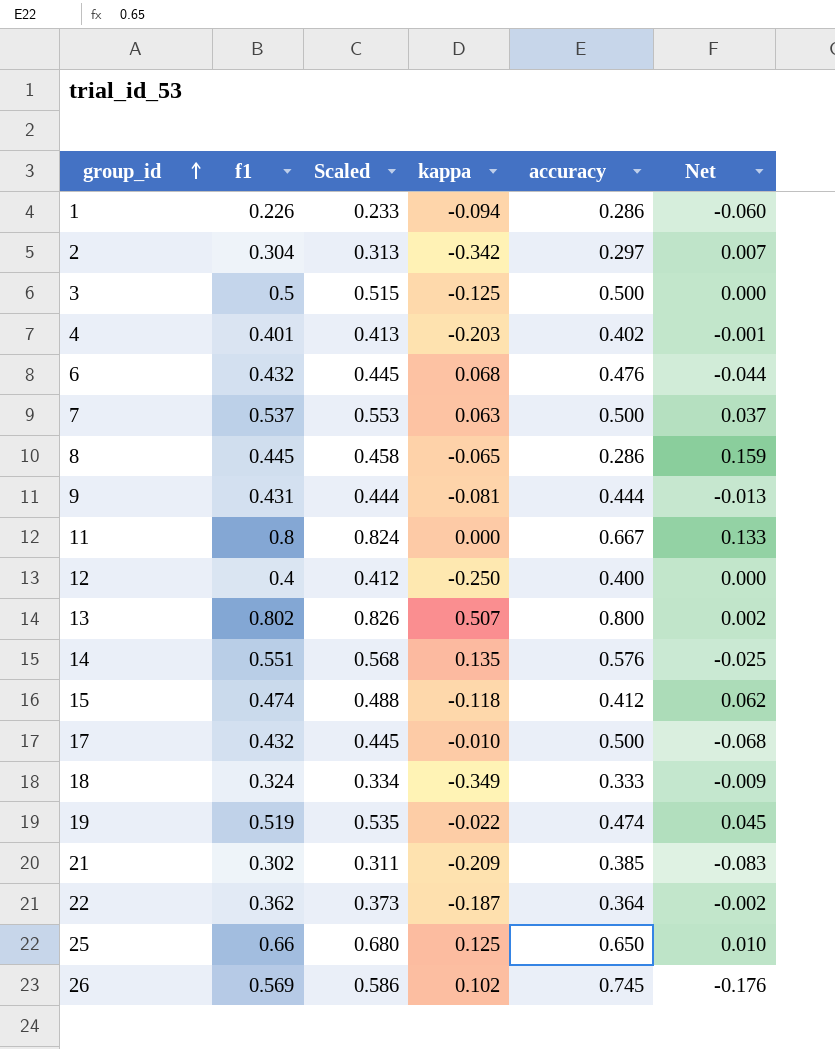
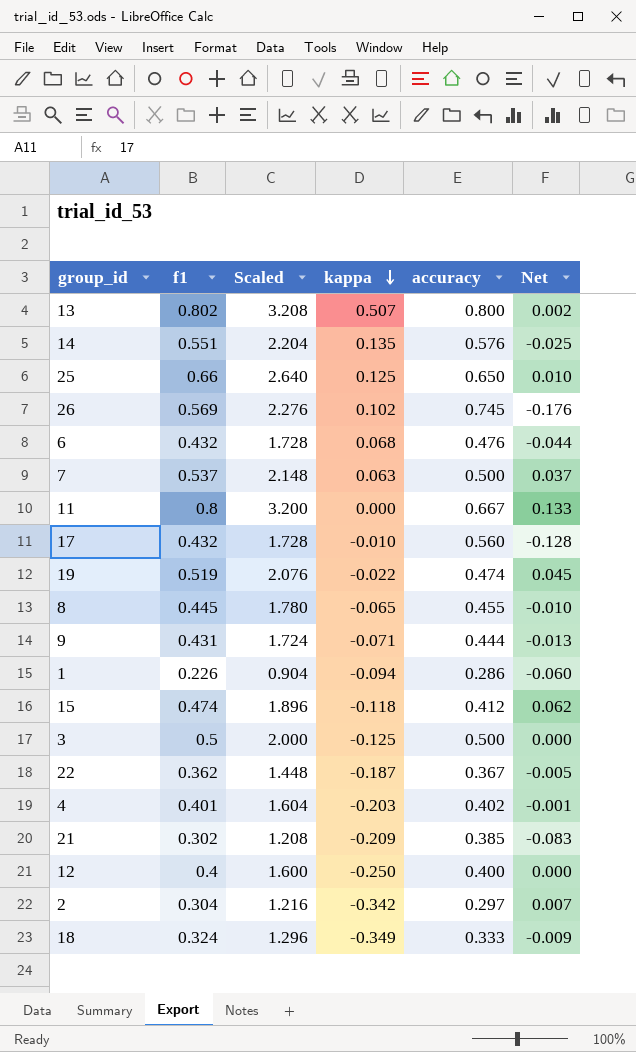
row order: group_id ascending -> kappa descending
column Scaled | formula: [f1] * 1.03 -> [f1] * 4
17 | accuracy: 0.500 -> 0.560
17 | Net: -0.068 -> -0.128
8 | accuracy: 0.286 -> 0.455
8 | Net: 0.159 -> -0.010
9 | kappa: -0.081 -> -0.071
22 | accuracy: 0.364 -> 0.367
22 | Net: -0.002 -> -0.005

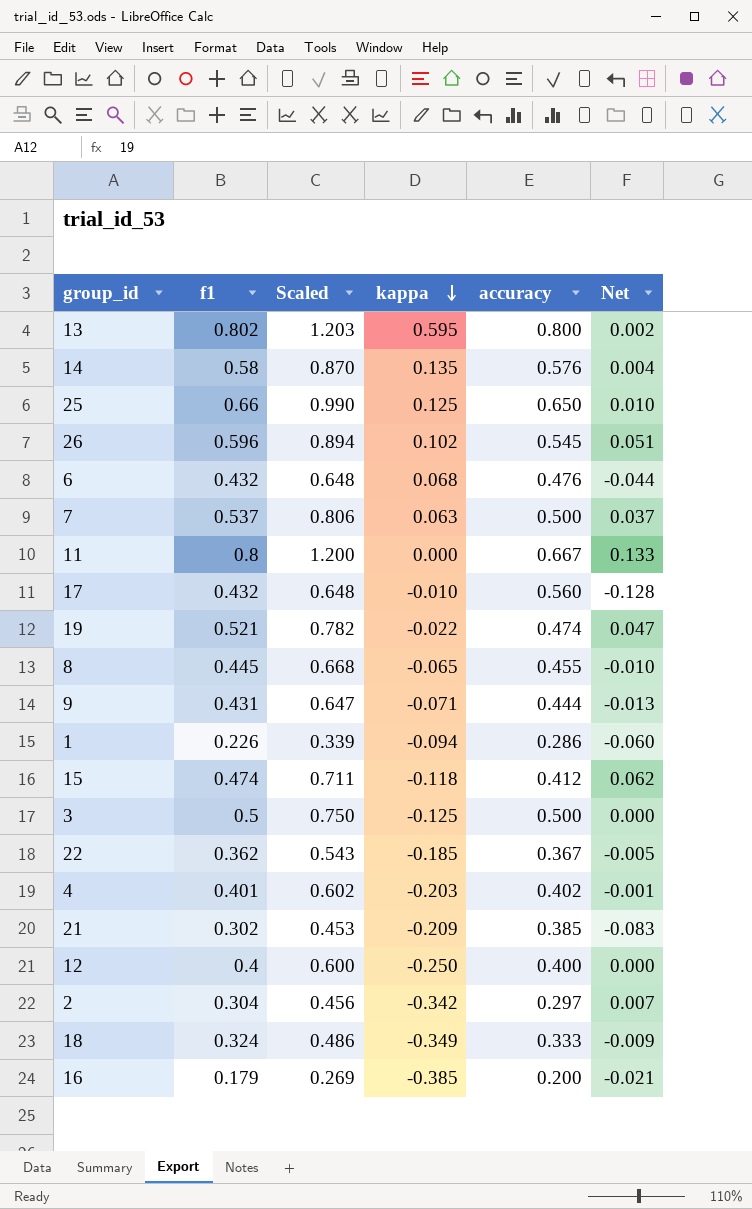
column Scaled | formula: [f1] * 4 -> [f1] * 1.5
13 | kappa: 0.507 -> 0.595
14 | f1: 0.551 -> 0.58
14 | Net: -0.025 -> 0.004
26 | f1: 0.569 -> 0.596
26 | accuracy: 0.745 -> 0.545
26 | Net: -0.176 -> 0.051
19 | f1: 0.519 -> 0.521
19 | Net: 0.045 -> 0.047
22 | kappa: -0.187 -> -0.185
row 16: none -> 0.179 | 0.269 | -0.385 | 0.200 | -0.021

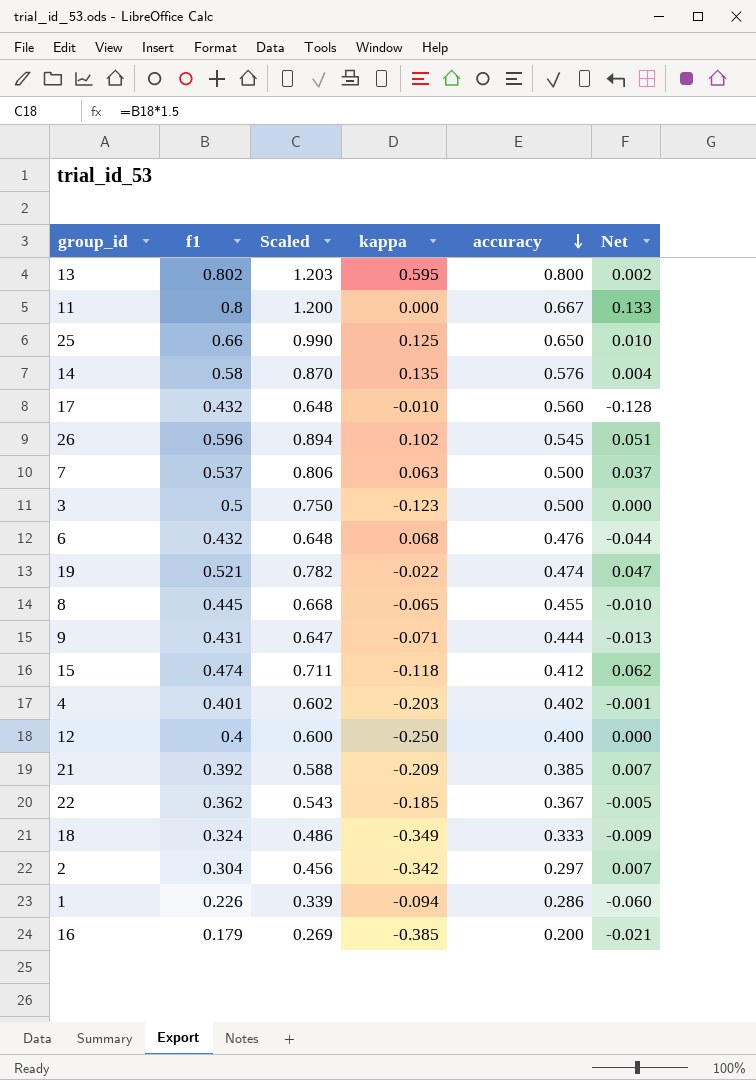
row order: kappa descending -> accuracy descending
3 | kappa: -0.125 -> -0.123
21 | f1: 0.302 -> 0.392
21 | Scaled: 0.453 -> 0.588
21 | Net: -0.083 -> 0.007

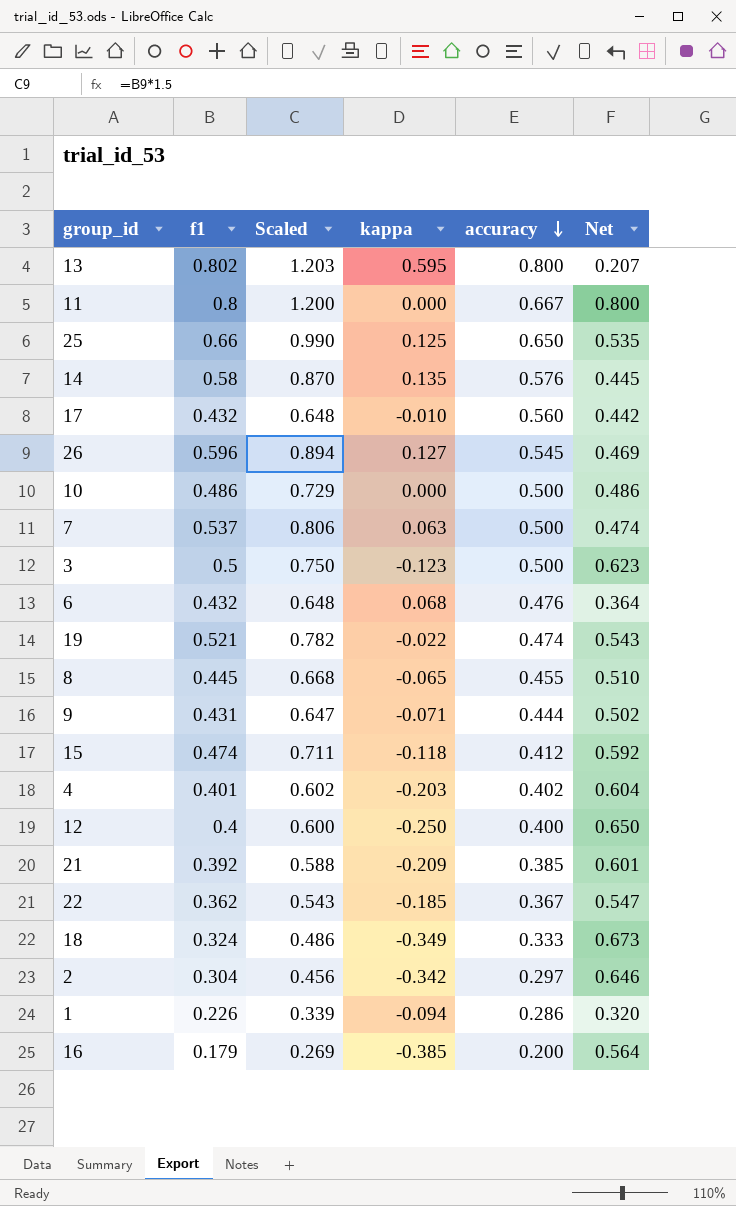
column Net | formula: [f1] - [accuracy] -> [f1] - [kappa]
26 | kappa: 0.102 -> 0.127
row 10: none -> 0.486 | 0.729 | 0.000 | 0.500 | 0.486

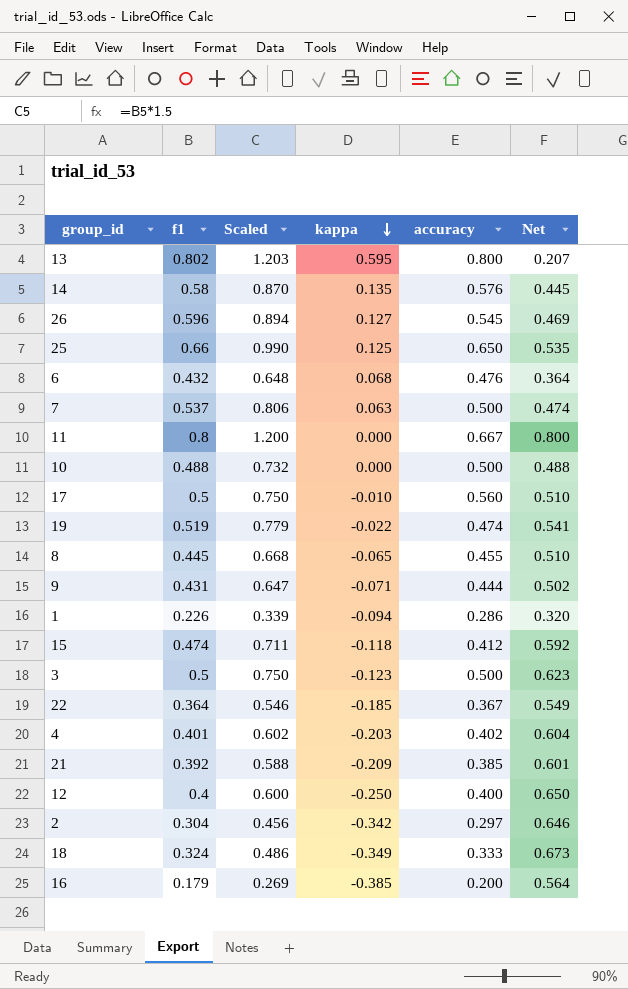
row order: accuracy descending -> kappa descending
10 | f1: 0.486 -> 0.488
10 | Scaled: 0.729 -> 0.732
10 | Net: 0.486 -> 0.488
17 | f1: 0.432 -> 0.5
17 | Scaled: 0.648 -> 0.750
17 | Net: 0.442 -> 0.510
19 | f1: 0.521 -> 0.519
19 | Scaled: 0.782 -> 0.779
19 | Net: 0.543 -> 0.541
22 | f1: 0.362 -> 0.364
22 | Scaled: 0.543 -> 0.546
22 | Net: 0.547 -> 0.549

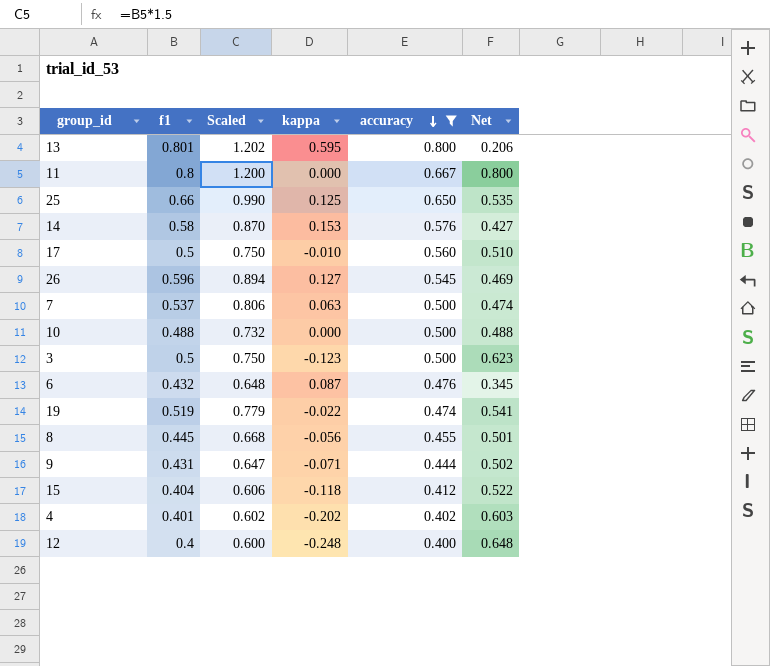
filter: none -> accuracy >= 0.400
row order: kappa descending -> accuracy descending
13 | f1: 0.802 -> 0.801
13 | Scaled: 1.203 -> 1.202
13 | Net: 0.207 -> 0.206
14 | kappa: 0.135 -> 0.153
14 | Net: 0.445 -> 0.427
6 | kappa: 0.068 -> 0.087
6 | Net: 0.364 -> 0.345
8 | kappa: -0.065 -> -0.056
8 | Net: 0.510 -> 0.501
15 | f1: 0.474 -> 0.404
15 | Scaled: 0.711 -> 0.606
15 | Net: 0.592 -> 0.522
4 | kappa: -0.203 -> -0.202
4 | Net: 0.604 -> 0.603
12 | kappa: -0.250 -> -0.248
12 | Net: 0.650 -> 0.648

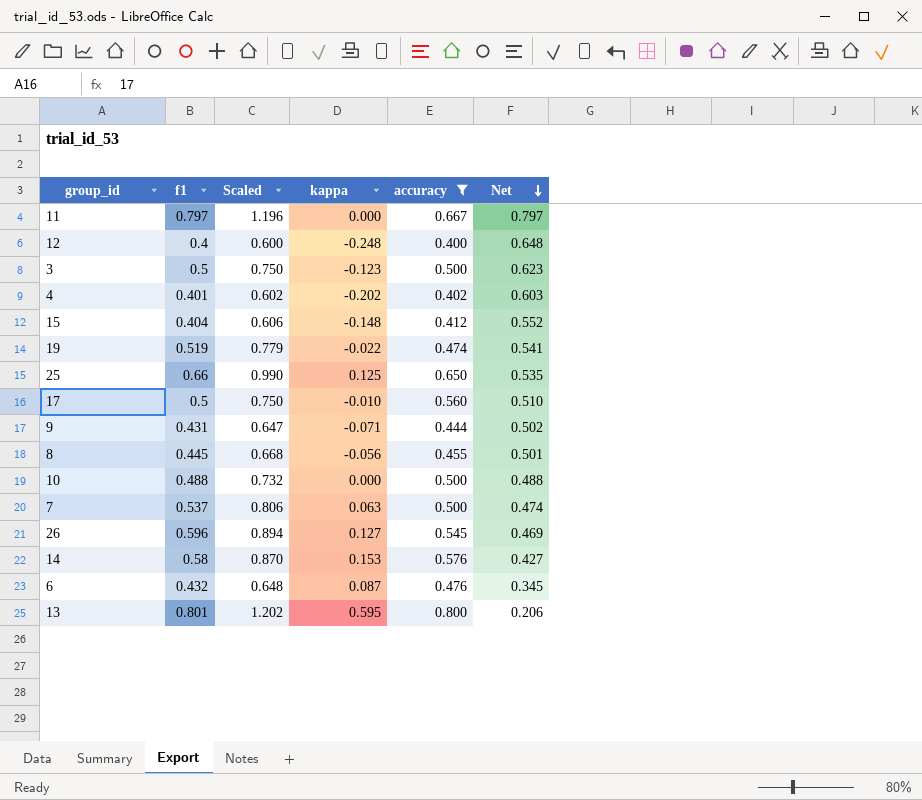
row order: accuracy descending -> Net descending
11 | f1: 0.8 -> 0.797
11 | Scaled: 1.200 -> 1.196
11 | Net: 0.800 -> 0.797
15 | kappa: -0.118 -> -0.148
15 | Net: 0.522 -> 0.552

